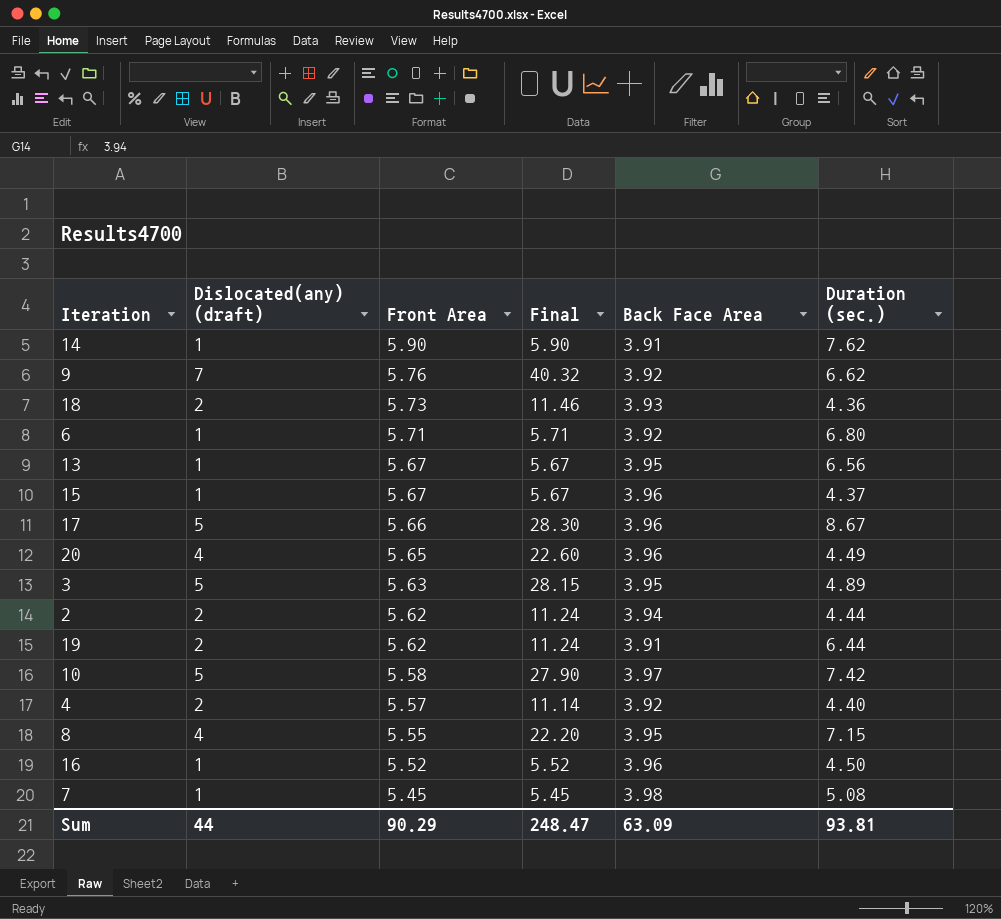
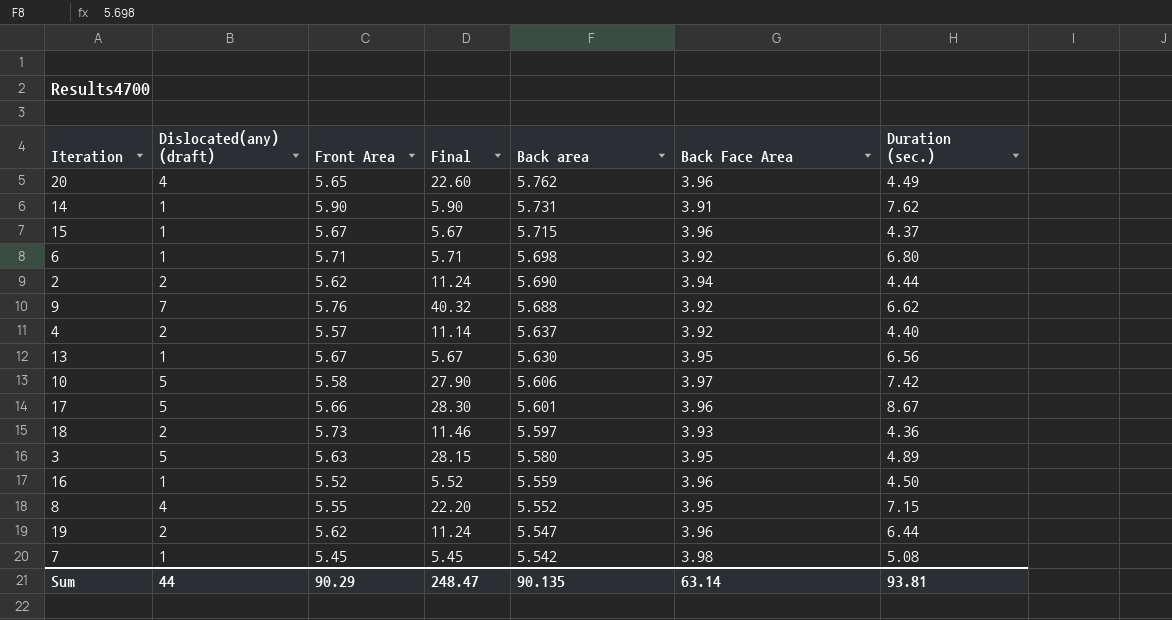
row order: Front Area descending -> Back area descending
column Back area | position: none -> 5
19 | Back Face Area: 3.91 -> 3.96
Sum | Back Face Area: 63.09 -> 63.14

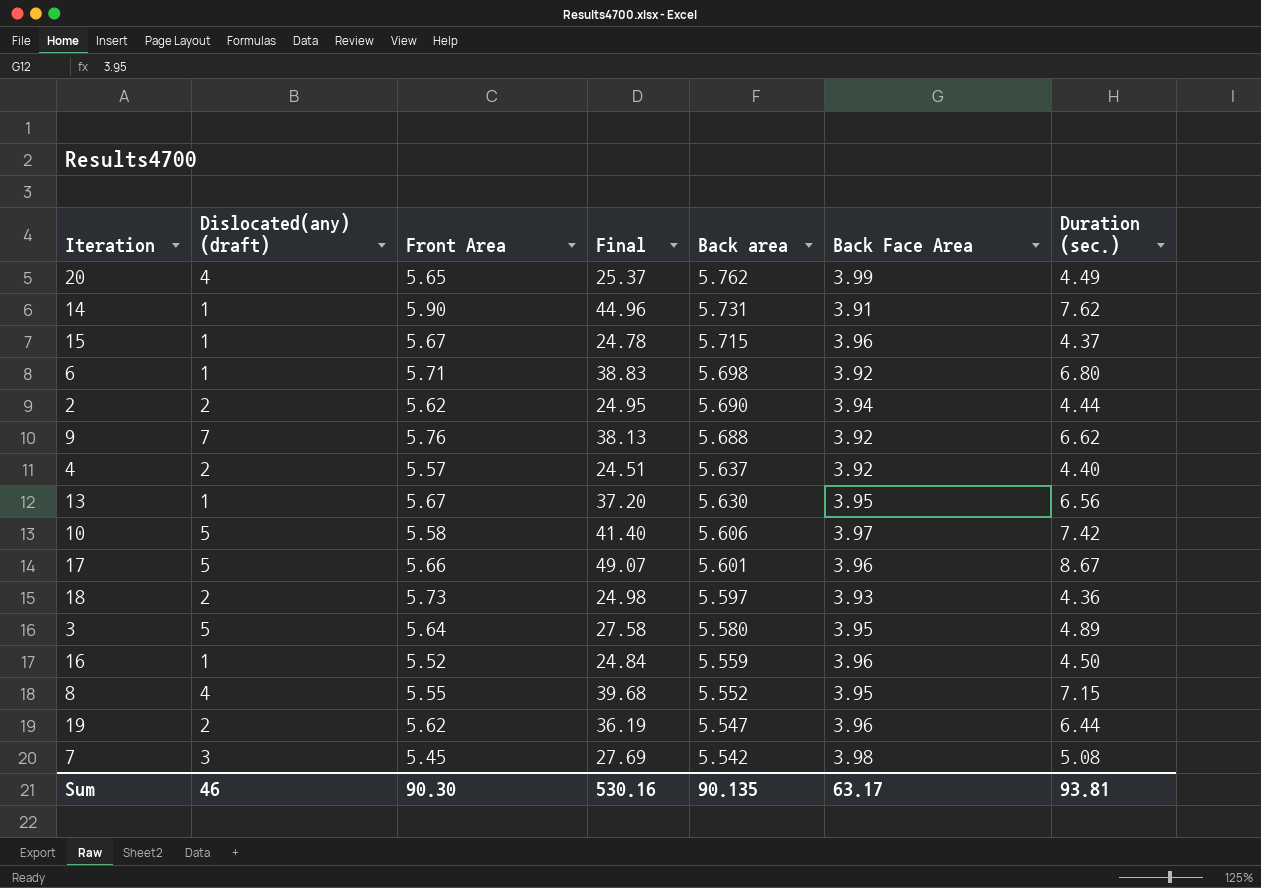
column Final | formula: [Dislocated(any) (draft)] * [Front Area] -> [Front Area] * [Duration (sec.)]
20 | Back Face Area: 3.96 -> 3.99
3 | Front Area: 5.63 -> 5.64
7 | Dislocated(any) (draft): 1 -> 3
Sum | Dislocated(any) (draft): 44 -> 46
Sum | Front Area: 90.29 -> 90.30
Sum | Final: 248.47 -> 530.16
Sum | Back Face Area: 63.14 -> 63.17

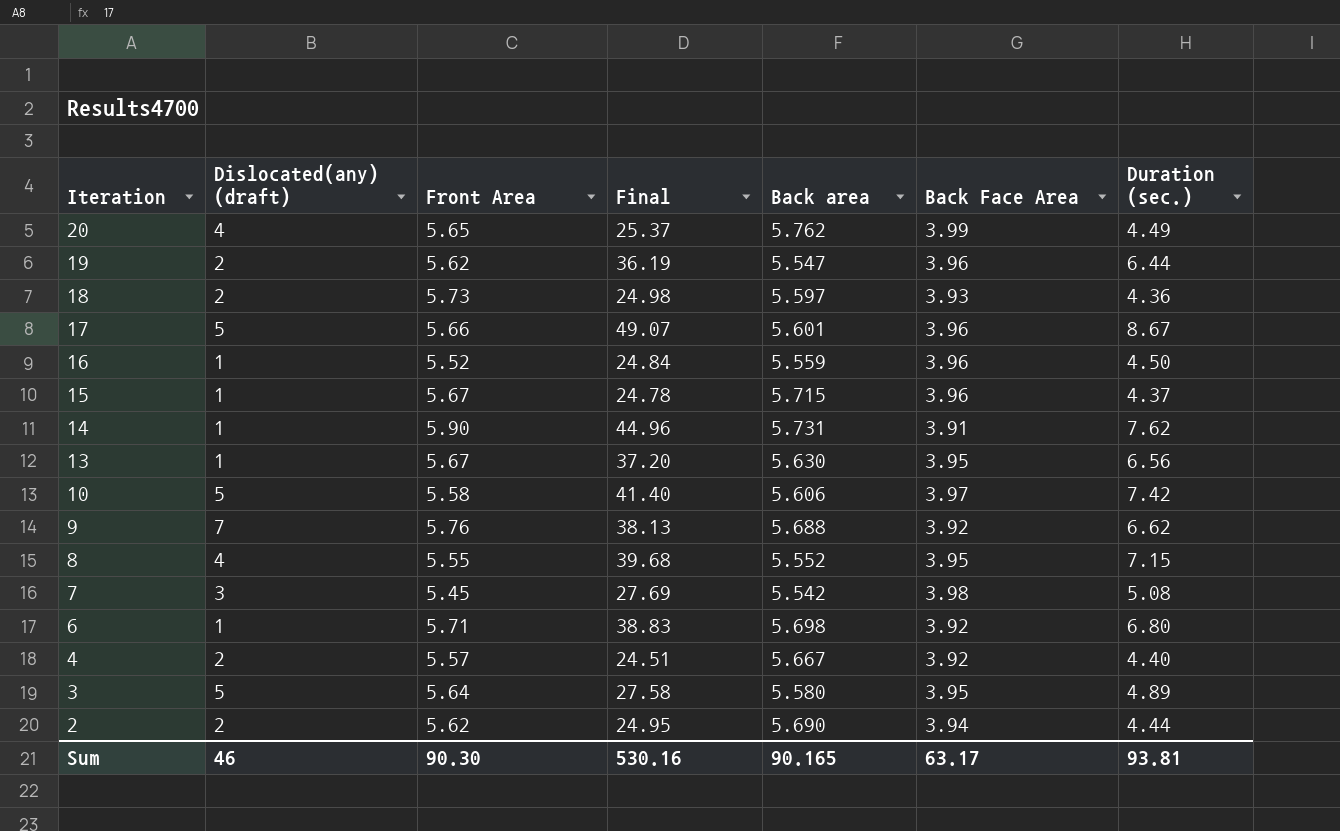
row order: Back area descending -> Iteration descending
4 | Back area: 5.637 -> 5.667
Sum | Back area: 90.135 -> 90.165

